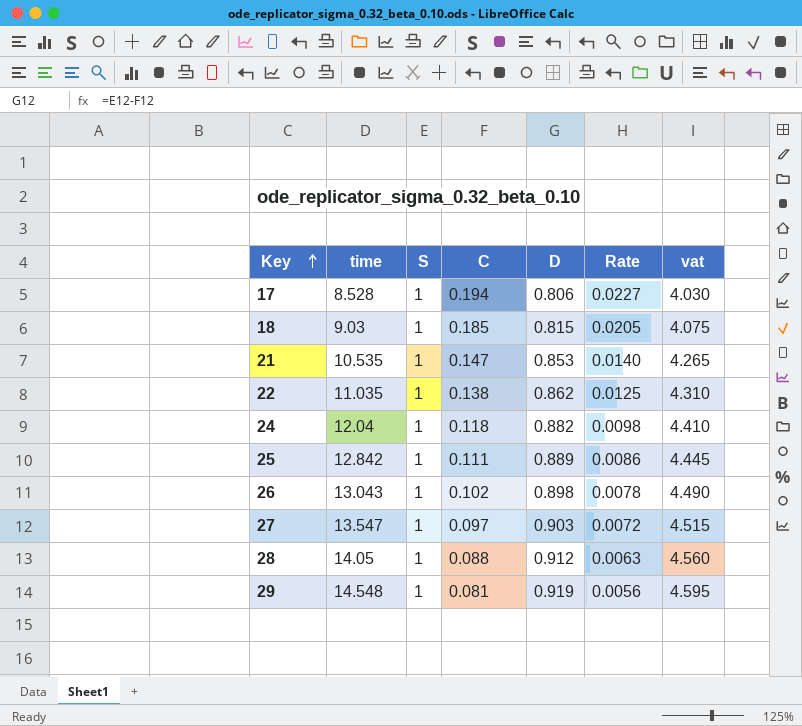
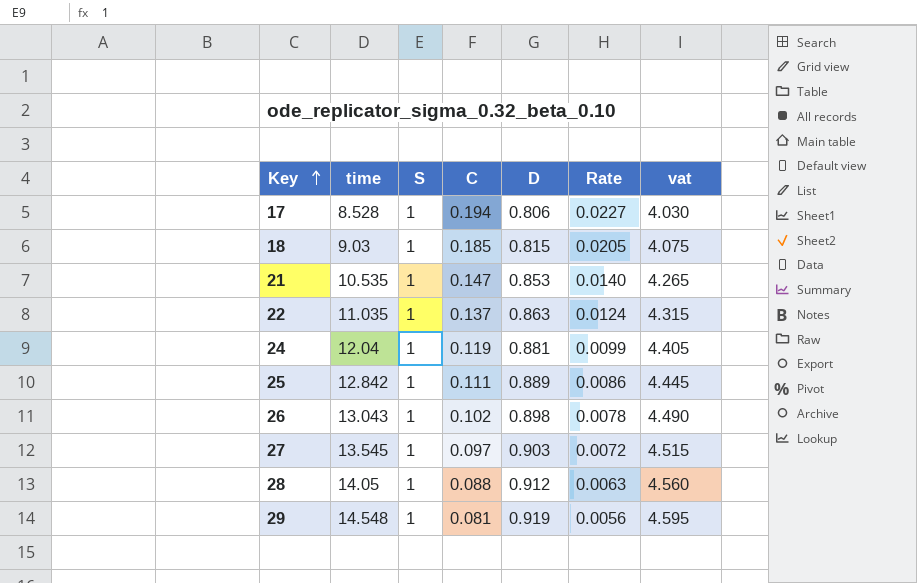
22 | C: 0.138 -> 0.137
22 | D: 0.862 -> 0.863
22 | Rate: 0.0125 -> 0.0124
22 | vat: 4.310 -> 4.315
24 | C: 0.118 -> 0.119
24 | D: 0.882 -> 0.881
24 | Rate: 0.0098 -> 0.0099
24 | vat: 4.410 -> 4.405
27 | time: 13.547 -> 13.545

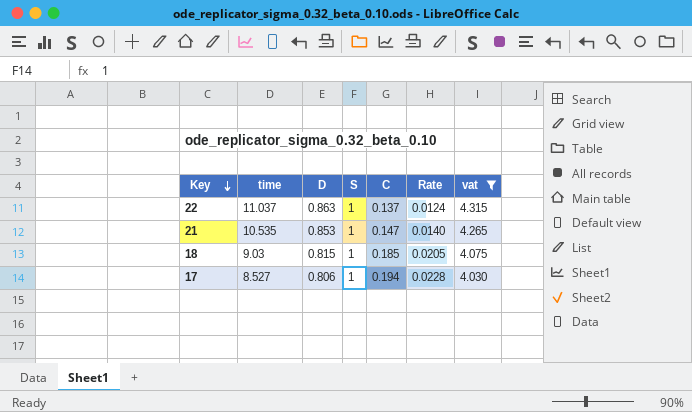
filter: none -> vat <= 4.315
row order: Key ascending -> Key descending
column D | position: 5 -> 3
22 | time: 11.035 -> 11.037
17 | time: 8.528 -> 8.527
17 | Rate: 0.0227 -> 0.0228

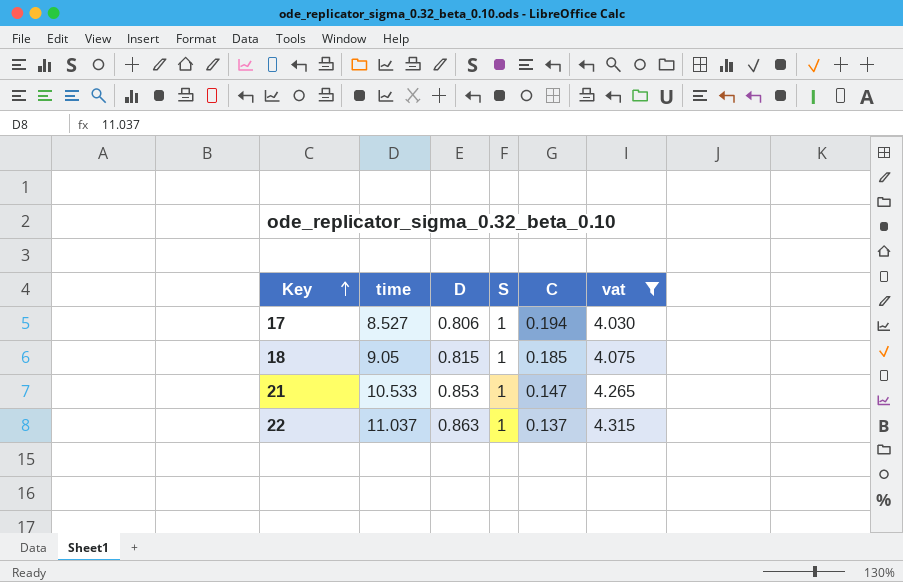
row order: Key descending -> Key ascending
column Rate | formula: [C] / [time] -> none
18 | time: 9.03 -> 9.05
21 | time: 10.535 -> 10.533

